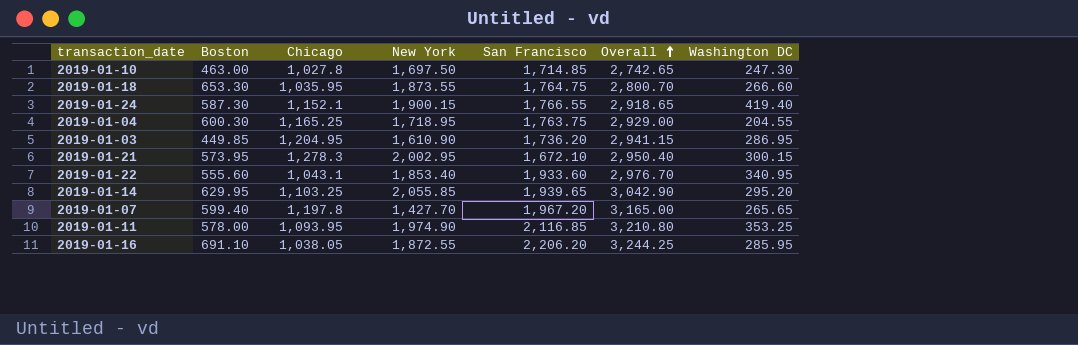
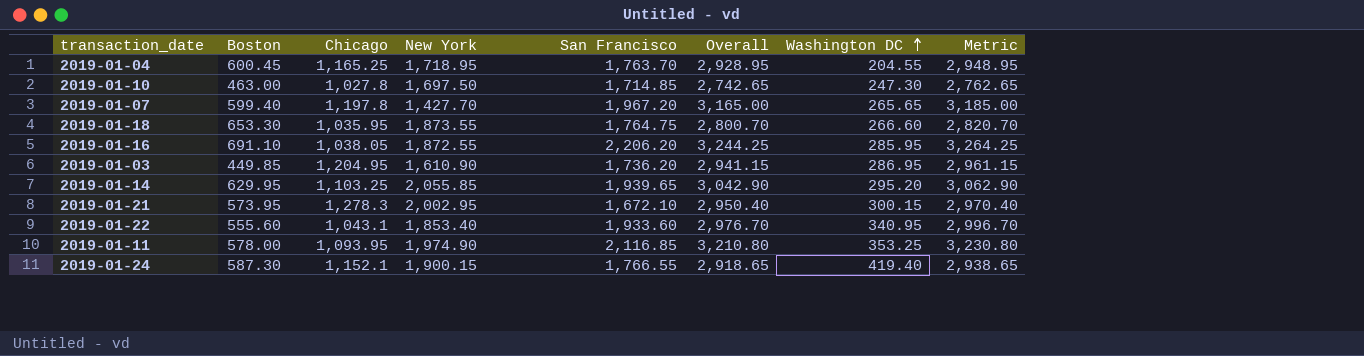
row order: Overall ascending -> Washington DC ascending
column Metric | formula: none -> [Overall] + 20
2019-01-04 | Boston: 600.30 -> 600.45
2019-01-04 | San Francisco: 1,763.75 -> 1,763.70
2019-01-04 | Overall: 2,929.00 -> 2,928.95

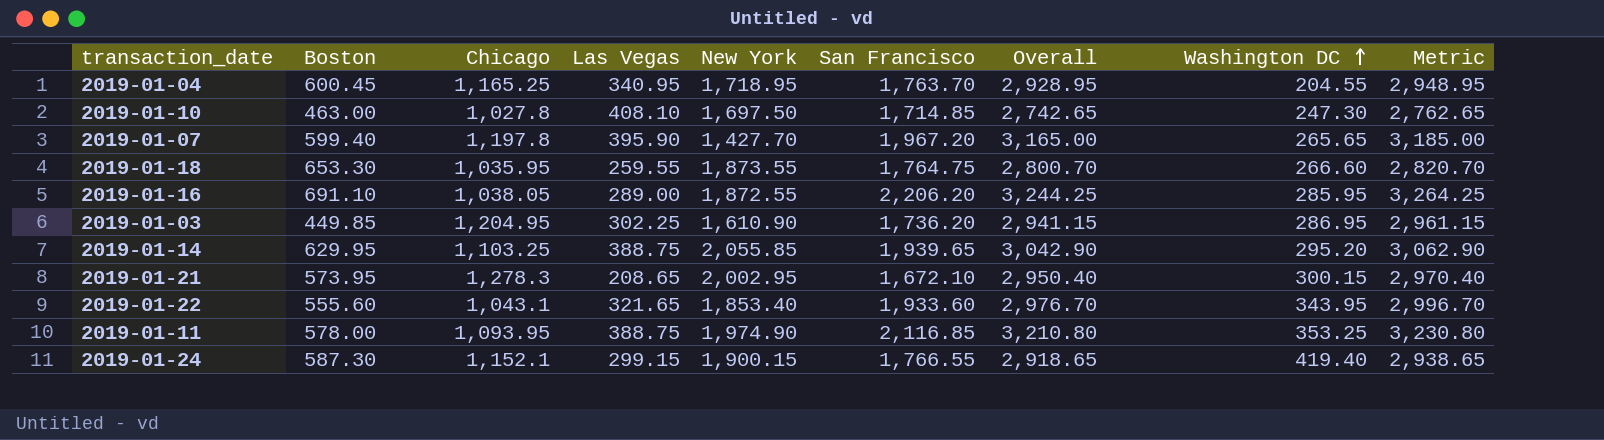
column Las Vegas | position: none -> 4
2019-01-22 | Washington DC: 340.95 -> 343.95

